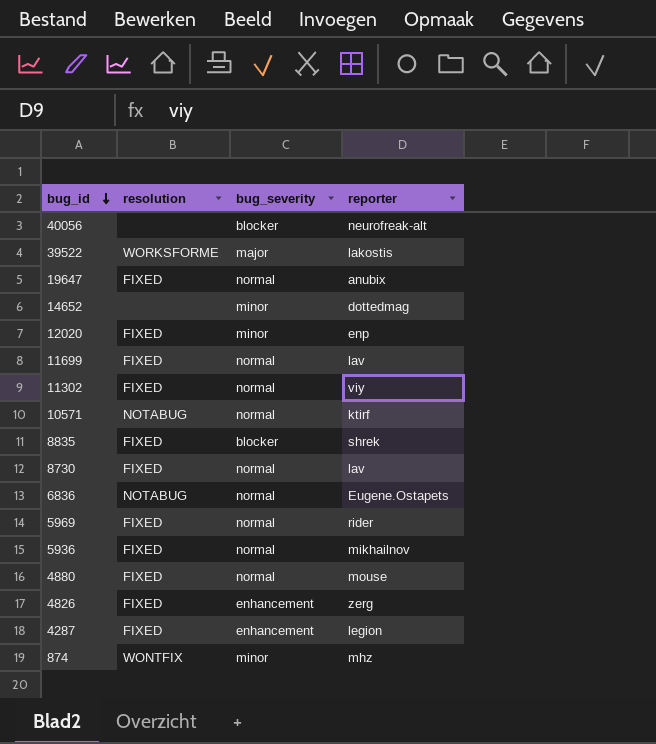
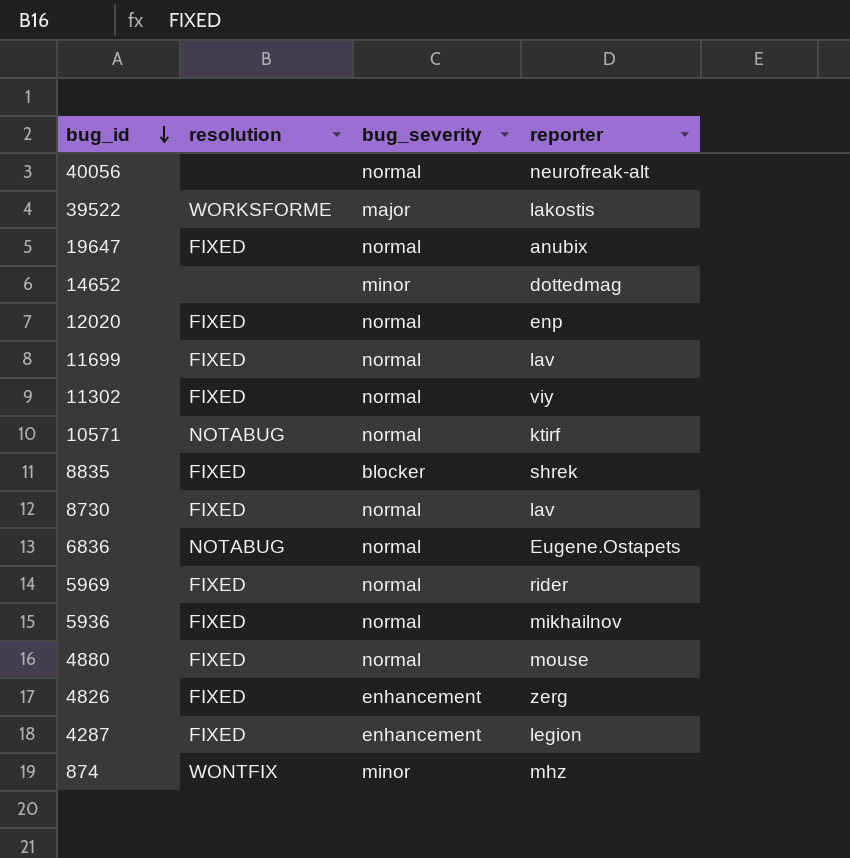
40056 | bug_severity: blocker -> normal
12020 | bug_severity: minor -> normal

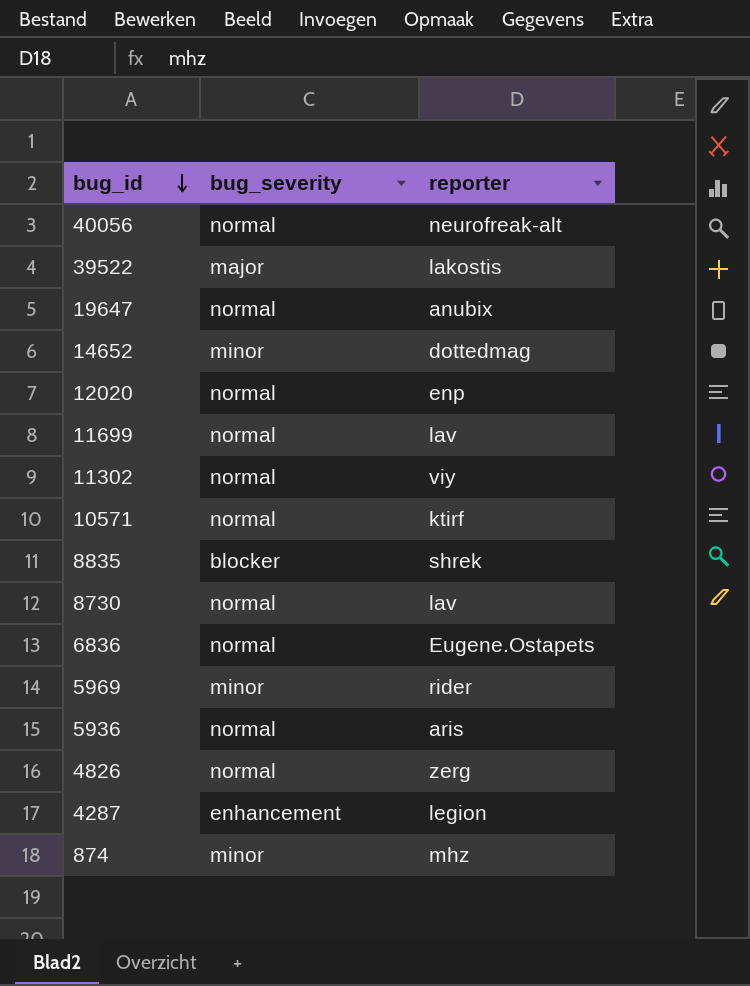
column resolution | position: 2 -> none
row 4880: FIXED | normal | mouse -> none
5969 | bug_severity: normal -> minor
5936 | reporter: mikhailnov -> aris
4826 | bug_severity: enhancement -> normal

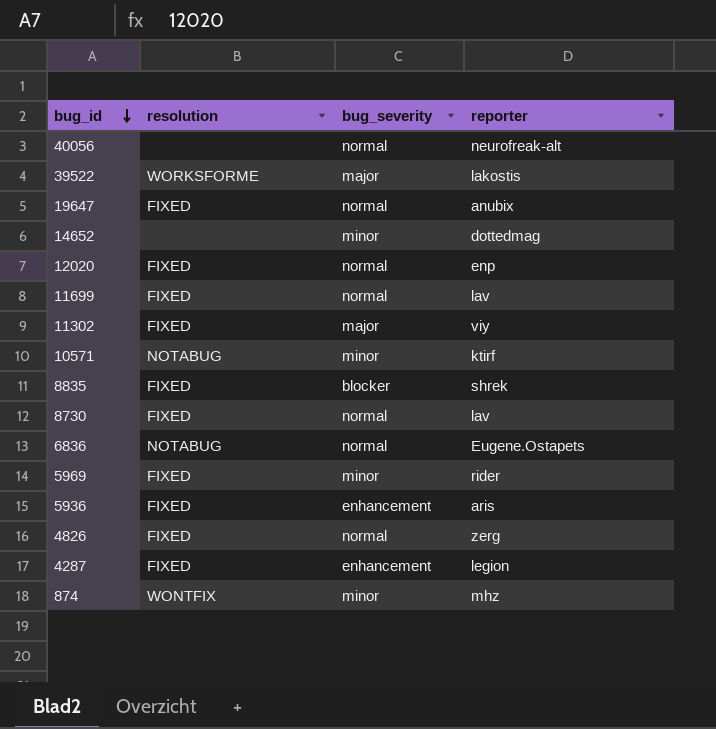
column resolution | position: none -> 2
11302 | bug_severity: normal -> major
10571 | bug_severity: normal -> minor
5936 | bug_severity: normal -> enhancement

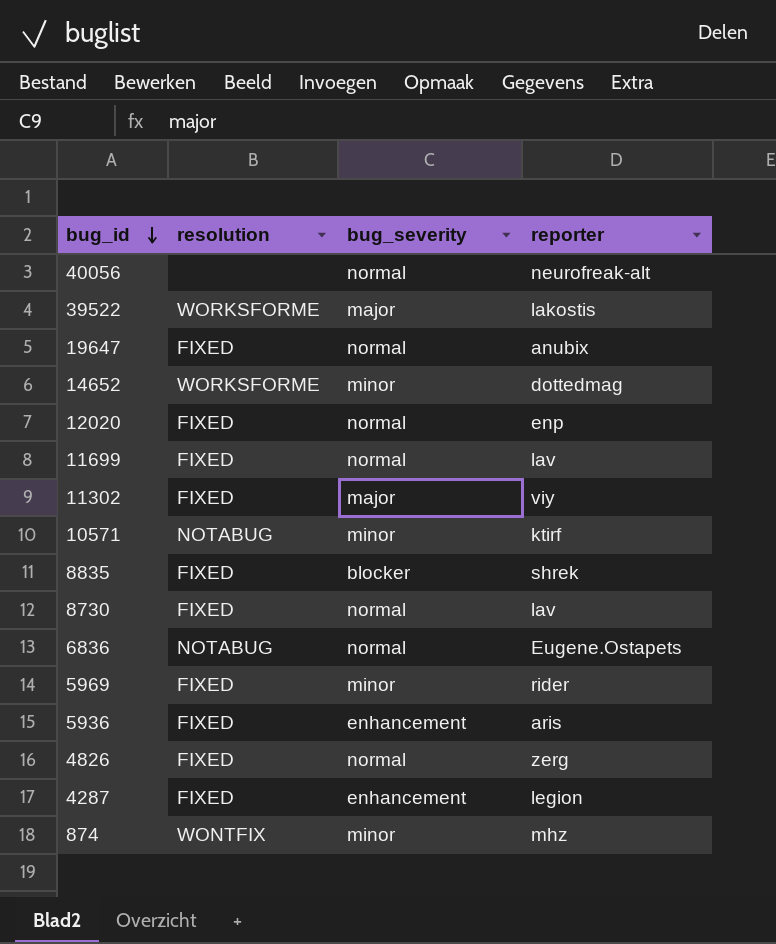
14652 | resolution: none -> WORKSFORME

